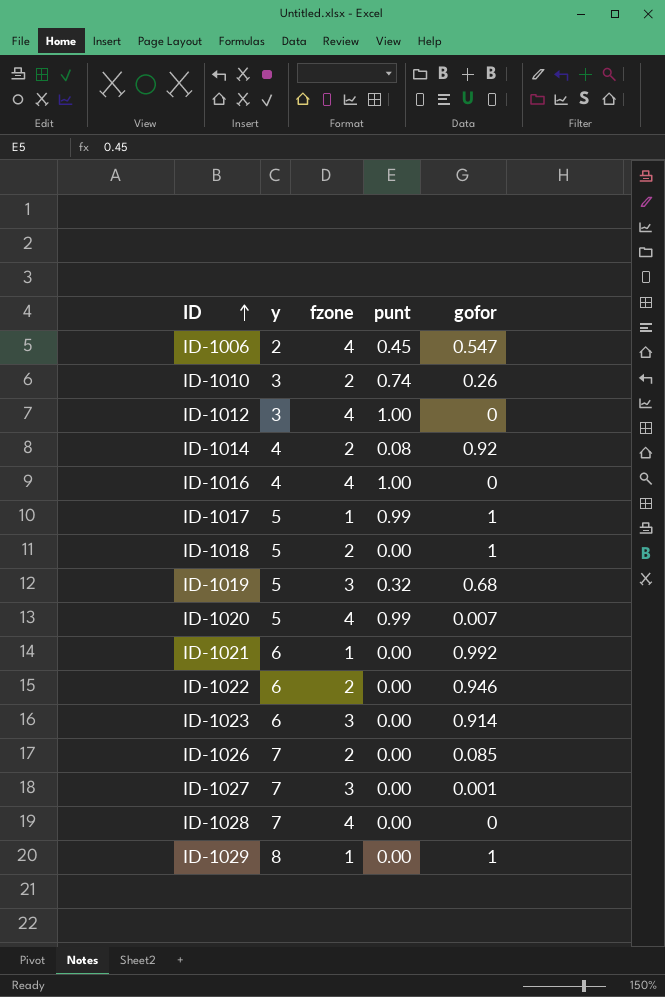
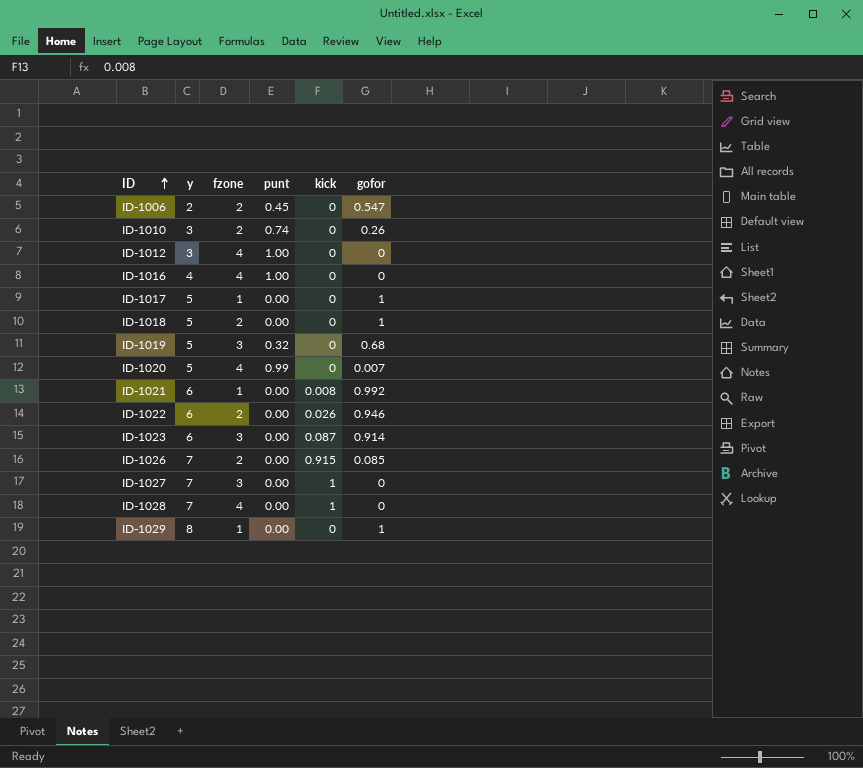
column kick | position: none -> 5
row ID-1014: 4 | 2 | 0.08 | 0.92 -> none
ID-1006 | fzone: 4 -> 2
ID-1017 | punt: 0.99 -> 0.00
ID-1027 | gofor: 0.001 -> 0

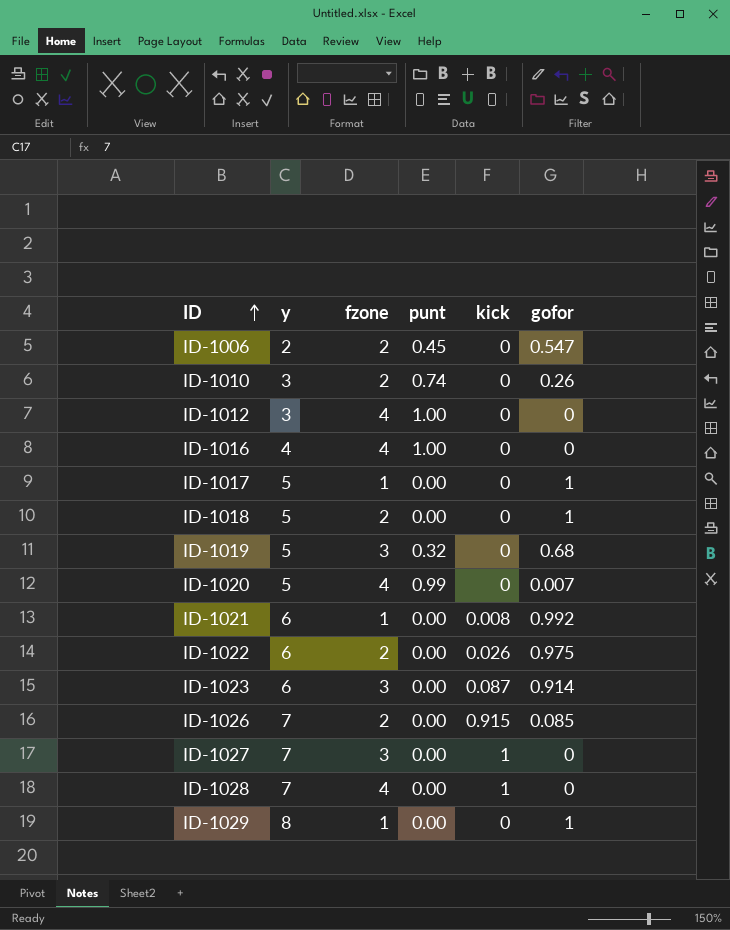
ID-1022 | gofor: 0.946 -> 0.975

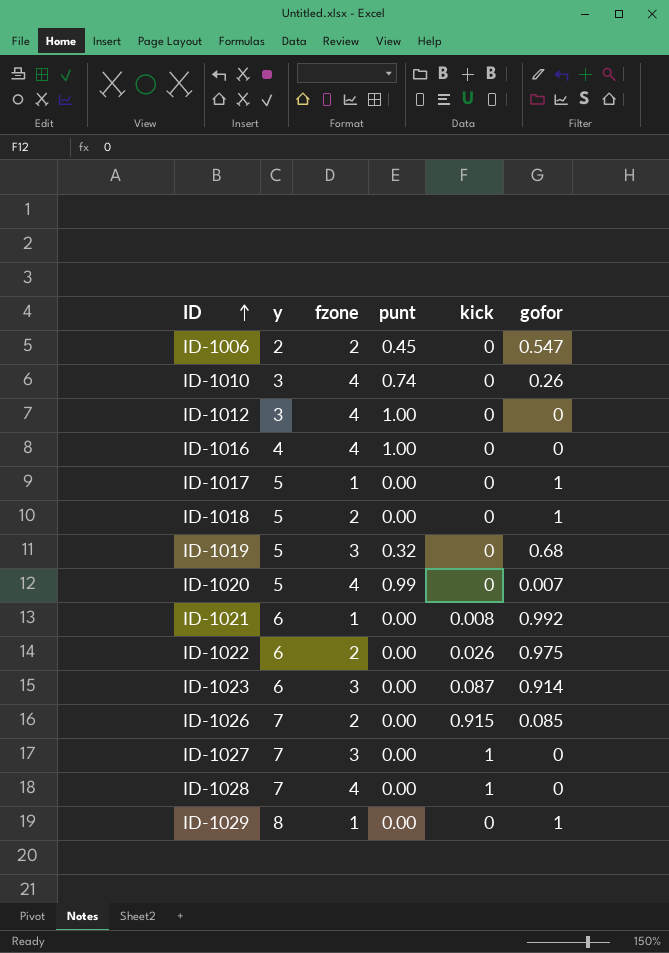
ID-1010 | fzone: 2 -> 4

